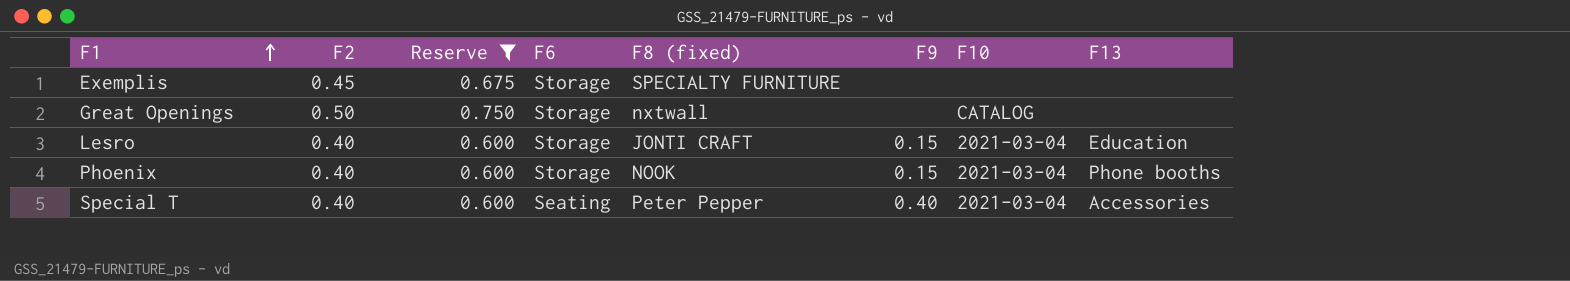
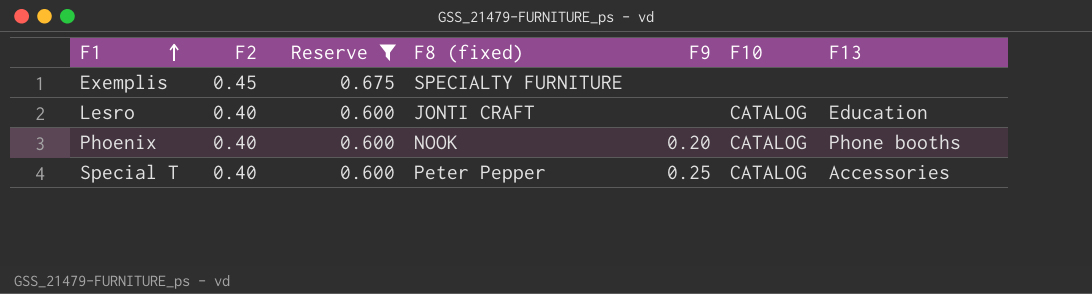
column F6 | position: 4 -> none
row Great Openings: 0.50 | 0.750 | Storage | nxtwall | none | CATALOG | none -> none
Lesro | F9: 0.15 -> none
Lesro | F10: 2021-03-04 -> CATALOG
Phoenix | F9: 0.15 -> 0.20
Phoenix | F10: 2021-03-04 -> CATALOG
Special T | F9: 0.40 -> 0.25
Special T | F10: 2021-03-04 -> CATALOG

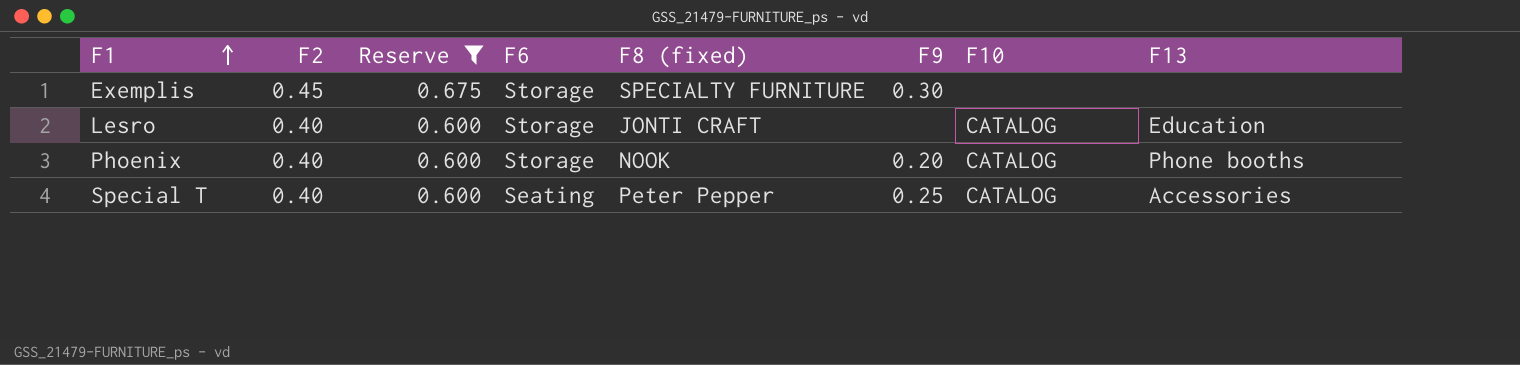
column F6 | position: none -> 4
Exemplis | F9: none -> 0.30

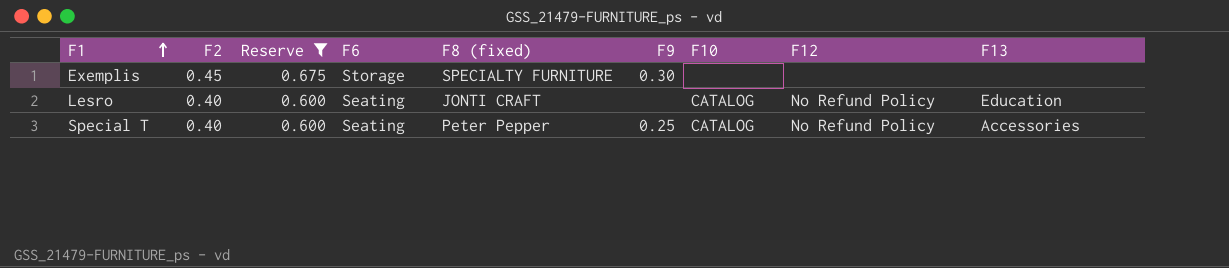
column F12 | position: none -> 8
row Phoenix: 0.40 | 0.600 | Storage | NOOK | 0.20 | CATALOG | Phone booths -> none
Lesro | F6: Storage -> Seating

